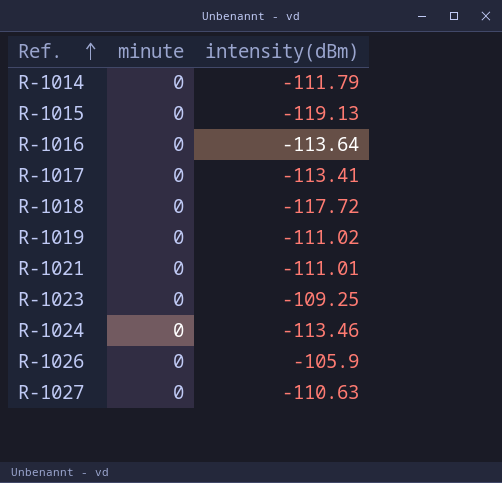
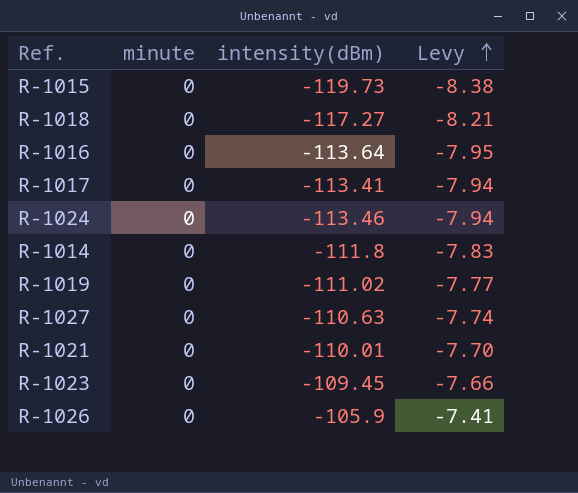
row order: Ref. ascending -> Levy ascending
column Levy | formula: none -> [intensity(dBm)] * 0.07
R-1015 | intensity(dBm): -119.13 -> -119.73
R-1018 | intensity(dBm): -117.72 -> -117.27
R-1014 | intensity(dBm): -111.79 -> -111.8
R-1021 | intensity(dBm): -111.01 -> -110.01
R-1023 | intensity(dBm): -109.25 -> -109.45

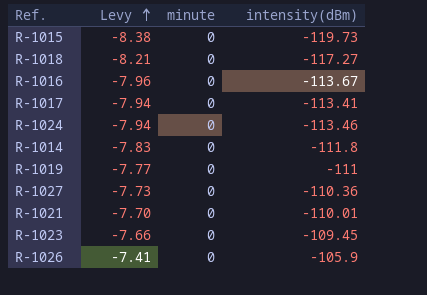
column Levy | position: 4 -> 2
R-1016 | Levy: -7.95 -> -7.96
R-1016 | intensity(dBm): -113.64 -> -113.67
R-1019 | intensity(dBm): -111.02 -> -111
R-1027 | Levy: -7.74 -> -7.73
R-1027 | intensity(dBm): -110.63 -> -110.36

